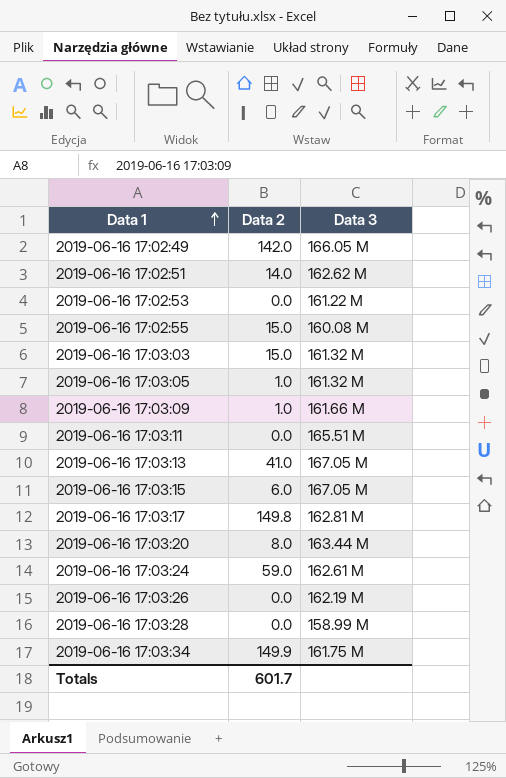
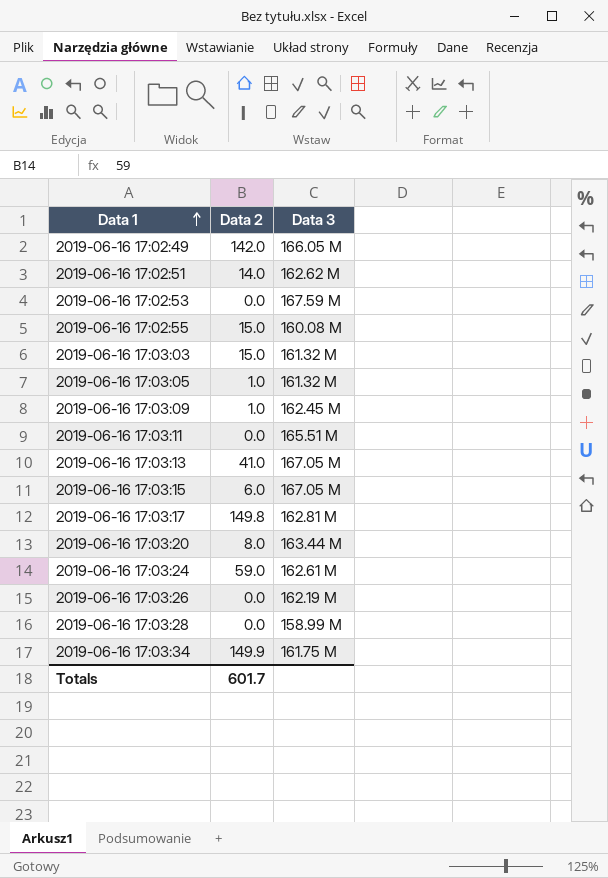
2019-06-16 17:02:53 | Data 3: 161.22 M -> 167.59 M
2019-06-16 17:03:09 | Data 3: 161.66 M -> 162.45 M

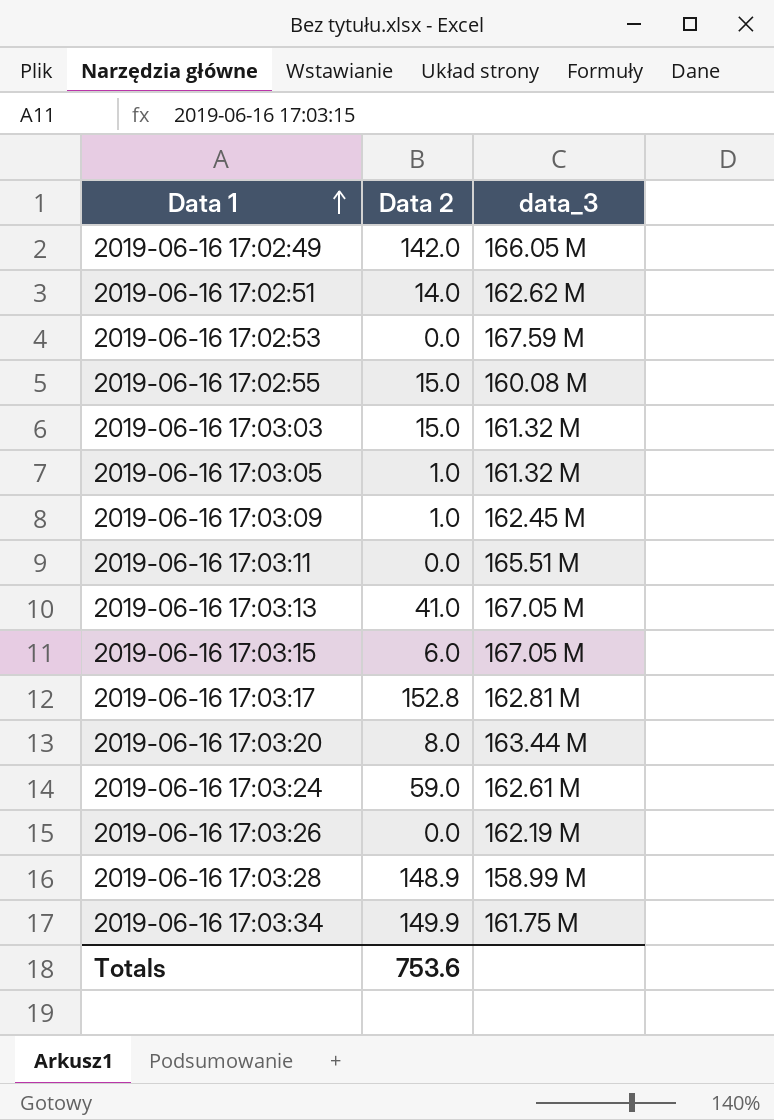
column name: Data 3 -> data_3
2019-06-16 17:03:17 | Data 2: 149.8 -> 152.8
2019-06-16 17:03:28 | Data 2: 0.0 -> 148.9
Totals | Data 2: 601.7 -> 753.6

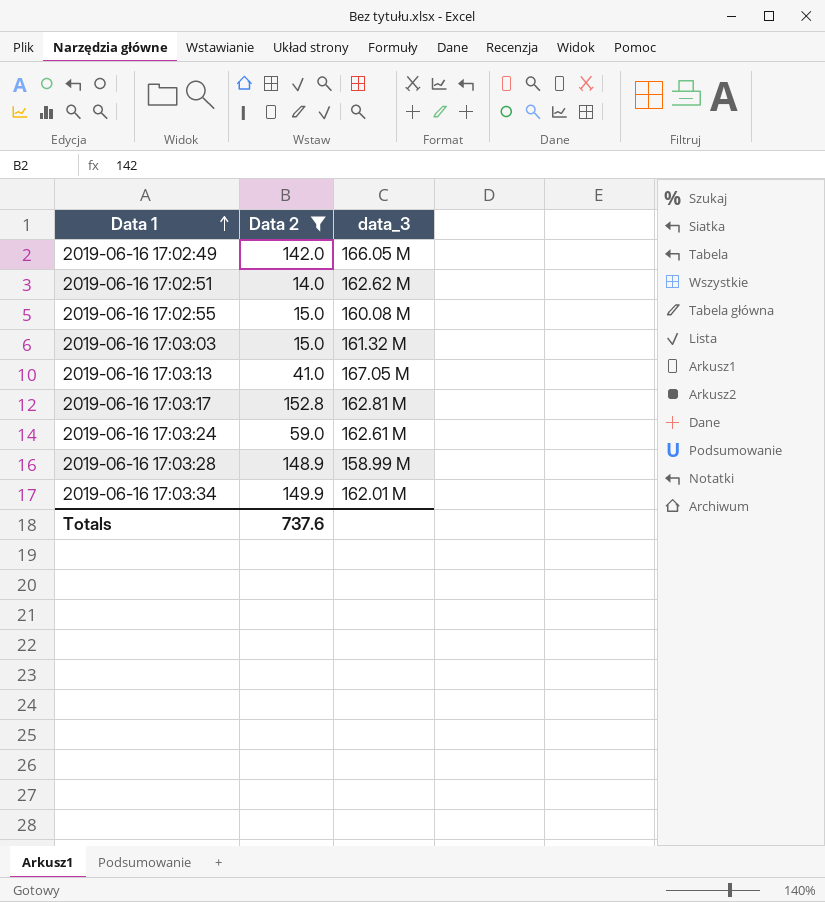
filter: none -> Data 2 >= 14.0
2019-06-16 17:03:34 | data_3: 161.75 M -> 162.01 M
Totals | Data 2: 753.6 -> 737.6

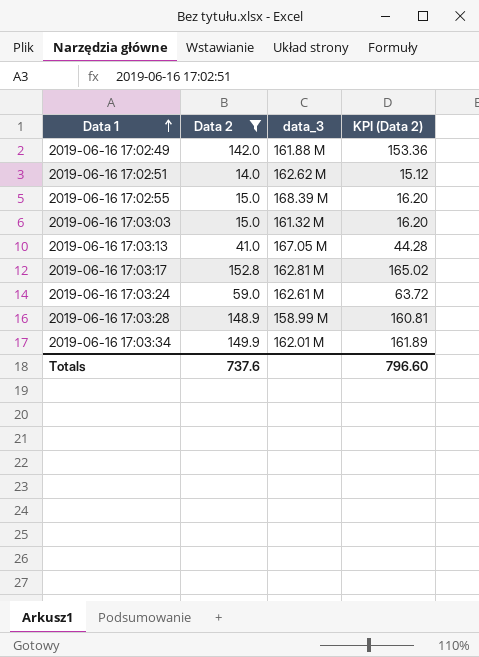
column KPI (Data 2) | formula: none -> [Data 2] * 1.08
2019-06-16 17:02:49 | data_3: 166.05 M -> 161.88 M
2019-06-16 17:02:55 | data_3: 160.08 M -> 168.39 M

